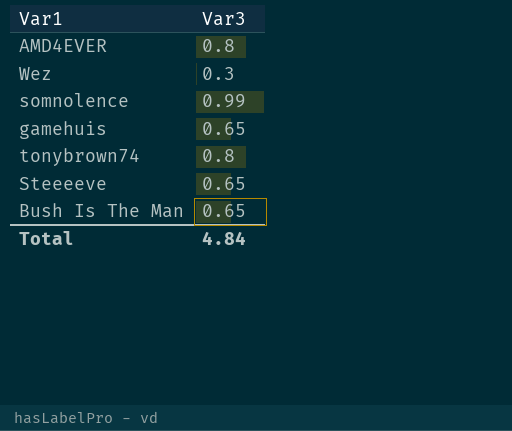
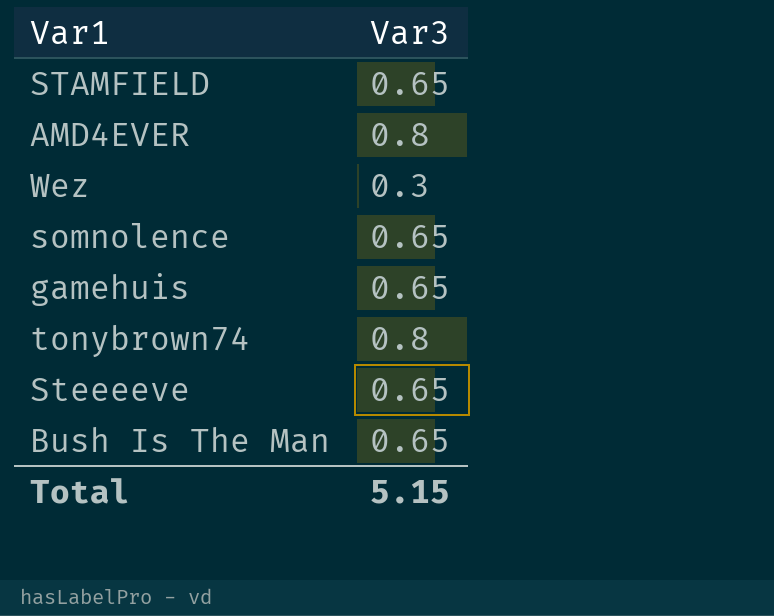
row STAMFIELD: none -> 0.65
somnolence | Var3: 0.99 -> 0.65
Total | Var3: 4.84 -> 5.15

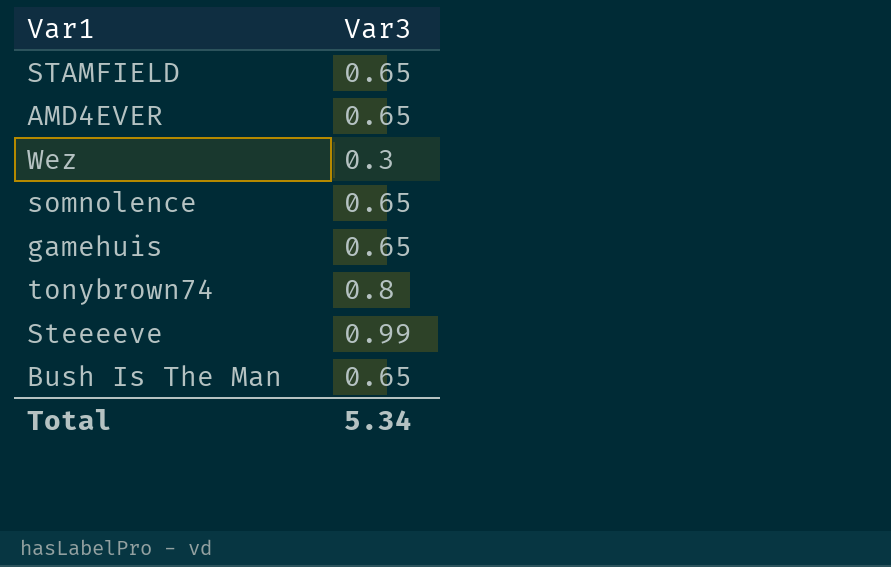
AMD4EVER | Var3: 0.8 -> 0.65
Steeeeve | Var3: 0.65 -> 0.99
Total | Var3: 5.15 -> 5.34

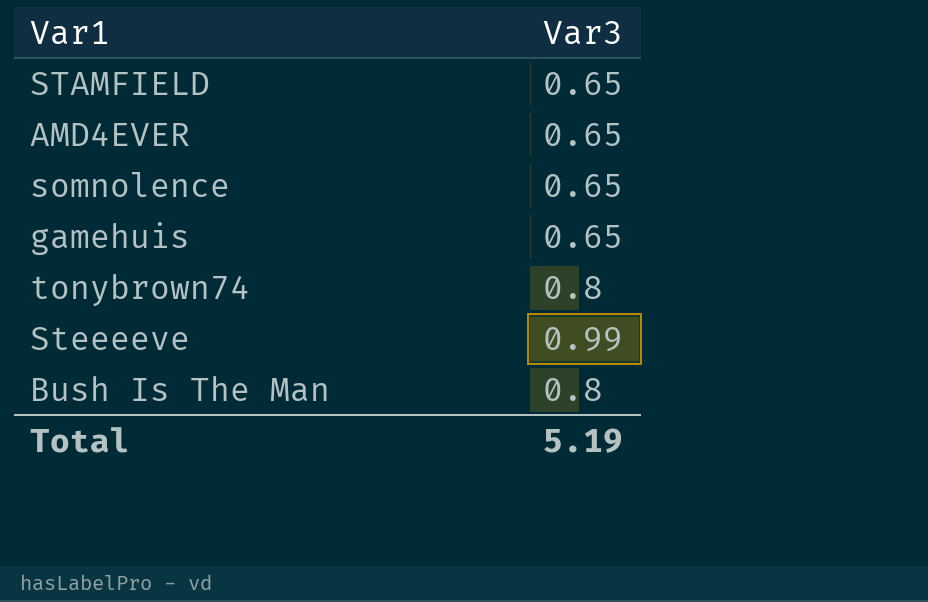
row Wez: 0.3 -> none
Bush Is The Man | Var3: 0.65 -> 0.8
Total | Var3: 5.34 -> 5.19

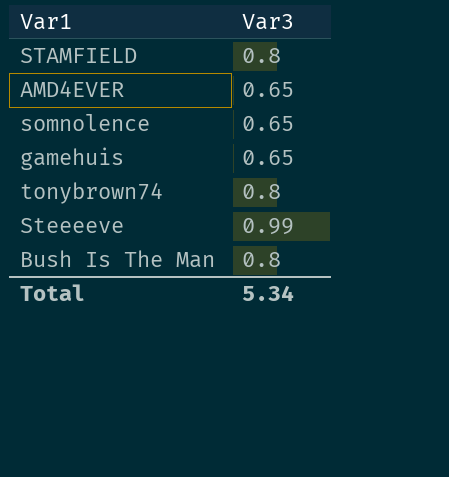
STAMFIELD | Var3: 0.65 -> 0.8
Total | Var3: 5.19 -> 5.34

